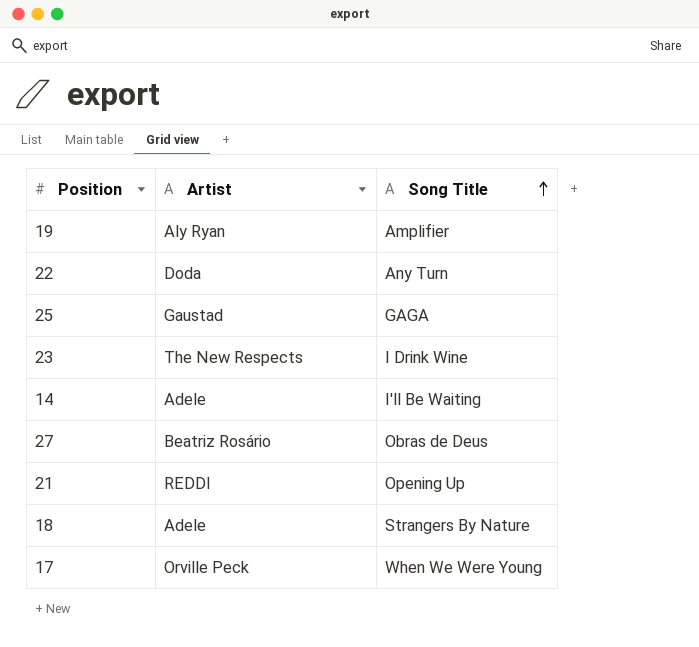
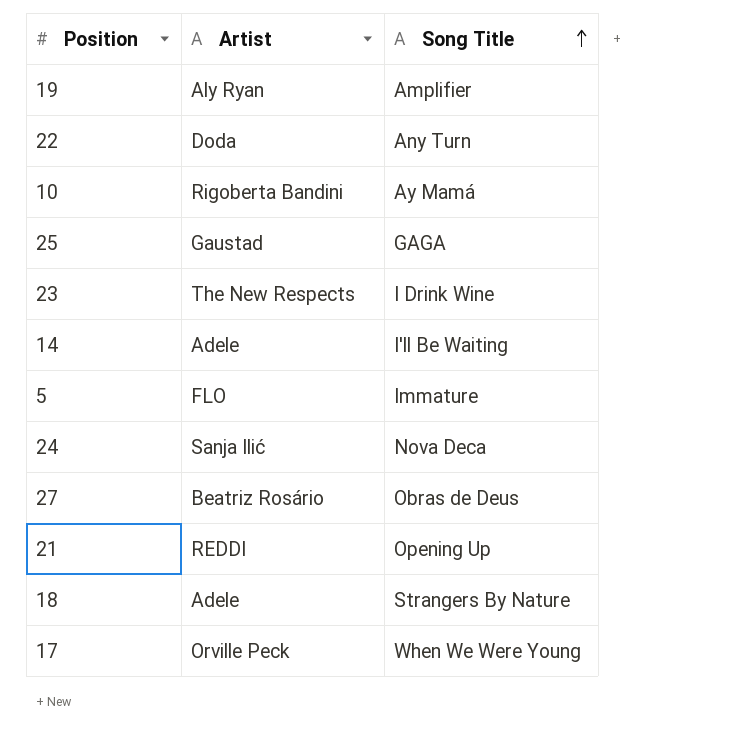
row 10: none -> Rigoberta Bandini | Ay Mamá
row 5: none -> FLO | Immature
row 24: none -> Sanja Ilić | Nova Deca

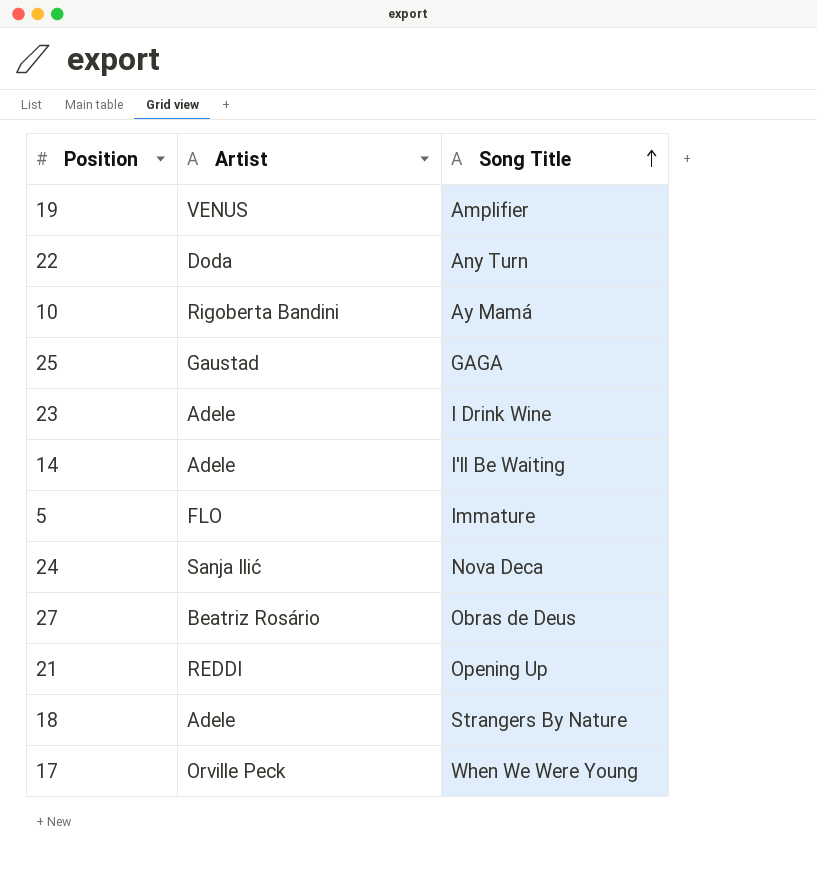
19 | Artist: Aly Ryan -> VENUS
23 | Artist: The New Respects -> Adele

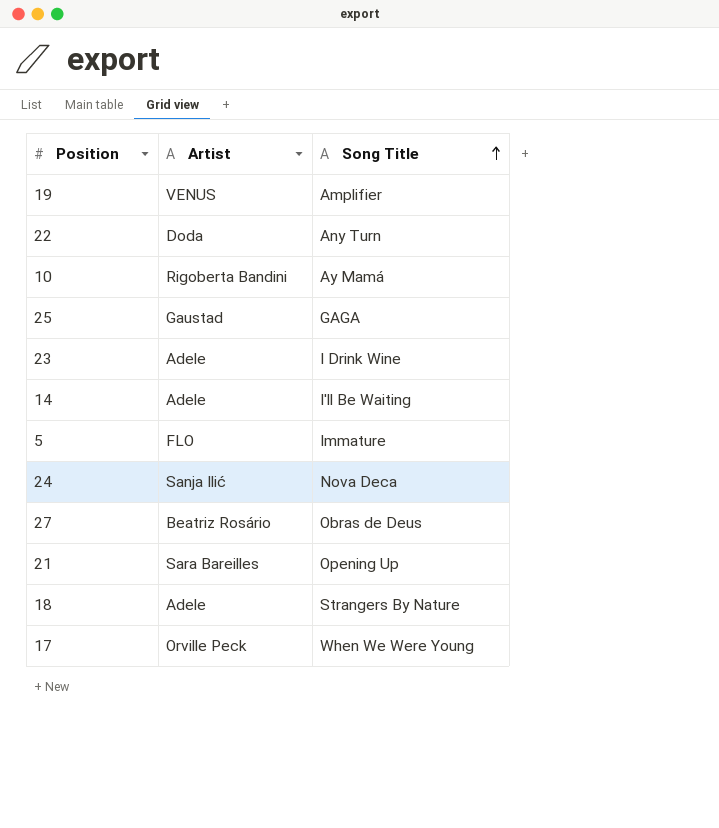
21 | Artist: REDDI -> Sara Bareilles

